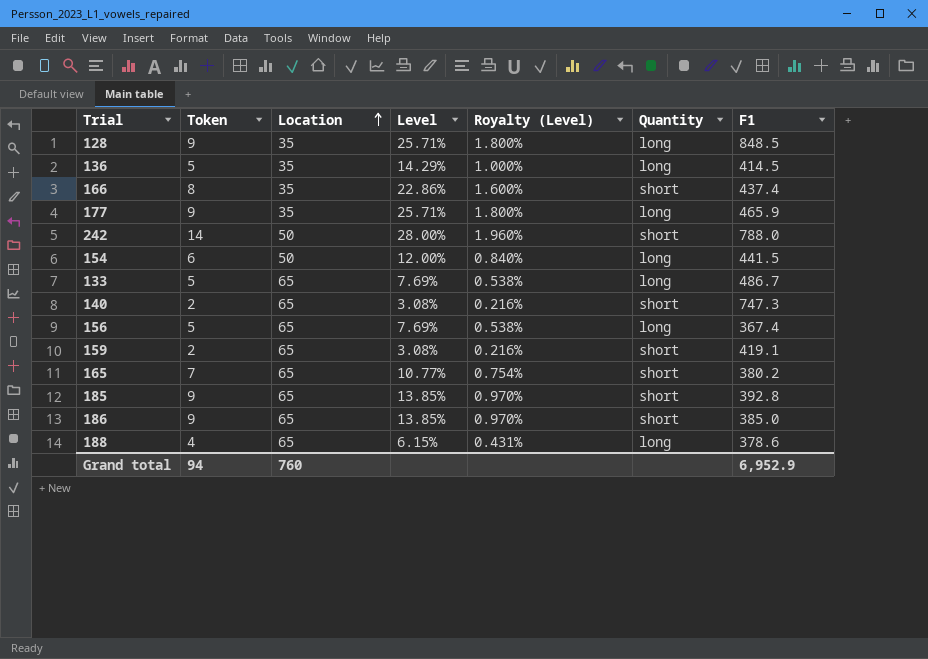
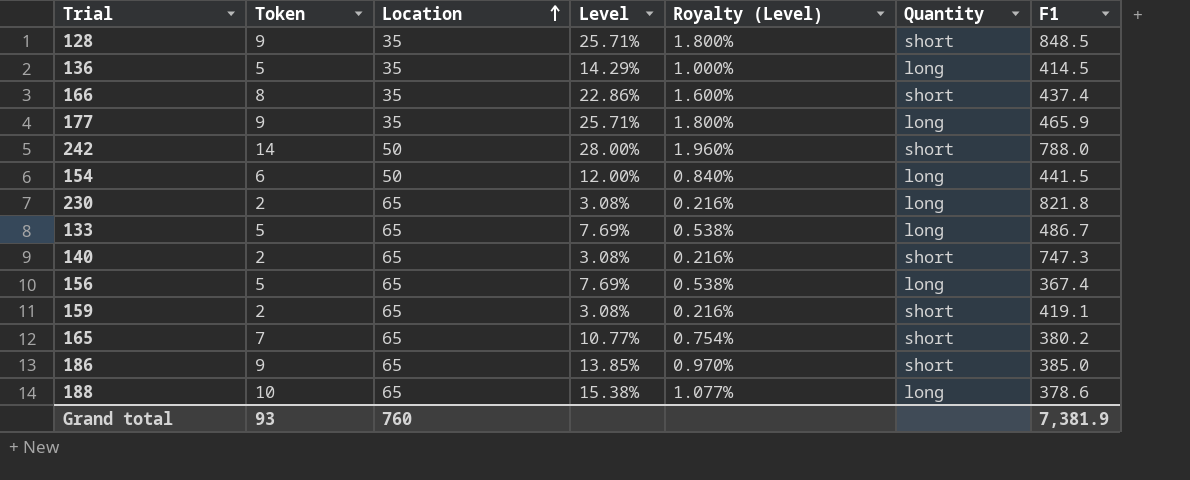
row 185: 9 | 65 | 13.85% | 0.970% | short | 392.8 -> none
128 | Quantity: long -> short
row 230: none -> 2 | 65 | 3.08% | 0.216% | long | 821.8
188 | Token: 4 -> 10
188 | Level: 6.15% -> 15.38%
188 | Royalty (Level): 0.431% -> 1.077%
Grand total | Token: 94 -> 93
Grand total | F1: 6,952.9 -> 7,381.9

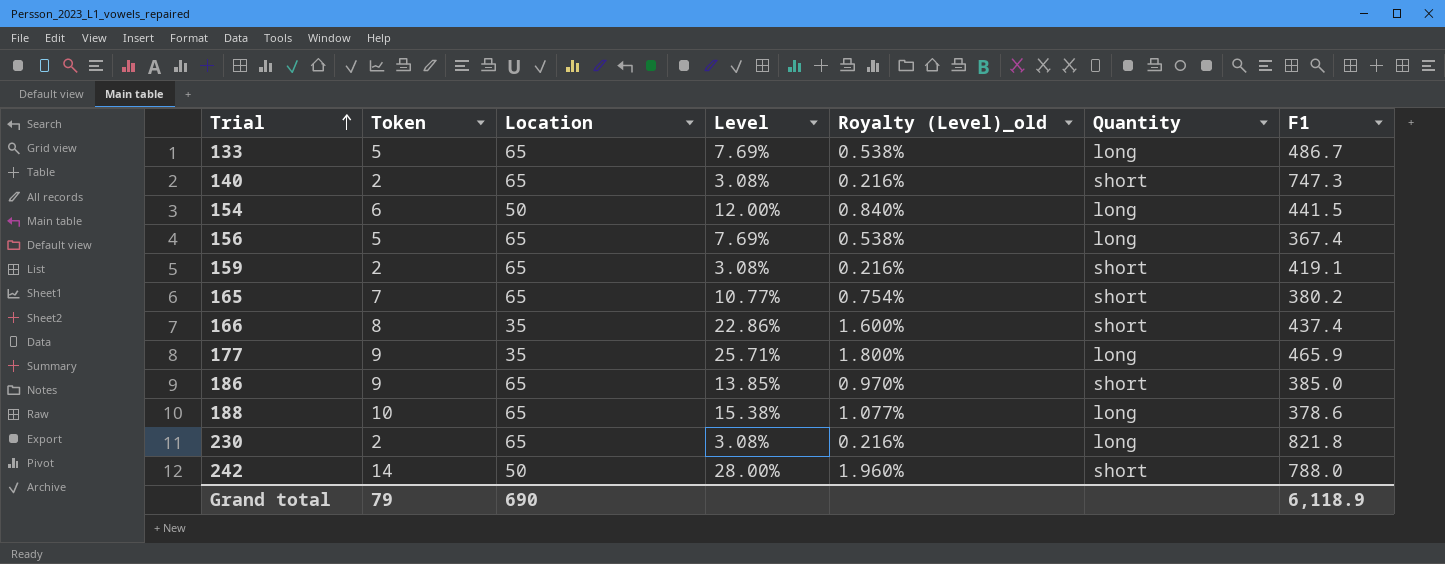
row order: Location ascending -> Trial ascending
column name: Royalty (Level) -> Royalty (Level)_old
row 128: 9 | 35 | 25.71% | 1.800% | short | 848.5 -> none
row 136: 5 | 35 | 14.29% | 1.000% | long | 414.5 -> none
Grand total | Token: 93 -> 79
Grand total | Location: 760 -> 690
Grand total | F1: 7,381.9 -> 6,118.9

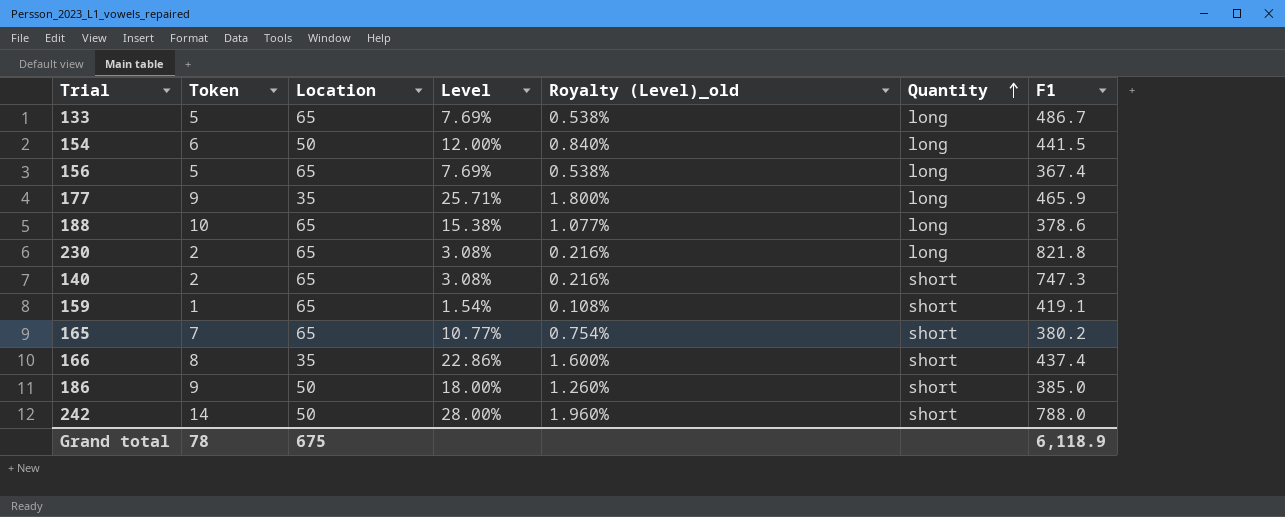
row order: Trial ascending -> Quantity ascending
159 | Token: 2 -> 1
159 | Level: 3.08% -> 1.54%
159 | Royalty (Level)_old: 0.216% -> 0.108%
186 | Location: 65 -> 50
186 | Level: 13.85% -> 18.00%
186 | Royalty (Level)_old: 0.970% -> 1.260%
Grand total | Token: 79 -> 78
Grand total | Location: 690 -> 675

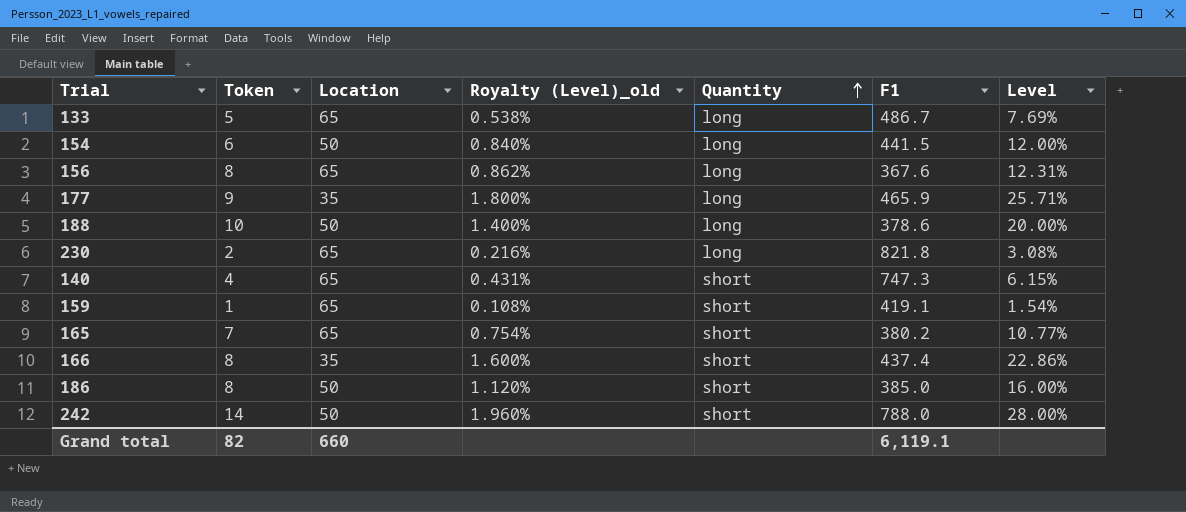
column Level | position: 4 -> 7
156 | Token: 5 -> 8
156 | Royalty (Level)_old: 0.538% -> 0.862%
156 | F1: 367.4 -> 367.6
156 | Level: 7.69% -> 12.31%
188 | Location: 65 -> 50
188 | Royalty (Level)_old: 1.077% -> 1.400%
188 | Level: 15.38% -> 20.00%
140 | Token: 2 -> 4
140 | Royalty (Level)_old: 0.216% -> 0.431%
140 | Level: 3.08% -> 6.15%
186 | Token: 9 -> 8
186 | Royalty (Level)_old: 1.260% -> 1.120%
186 | Level: 18.00% -> 16.00%
Grand total | Token: 78 -> 82
Grand total | Location: 675 -> 660
Grand total | F1: 6,118.9 -> 6,119.1

